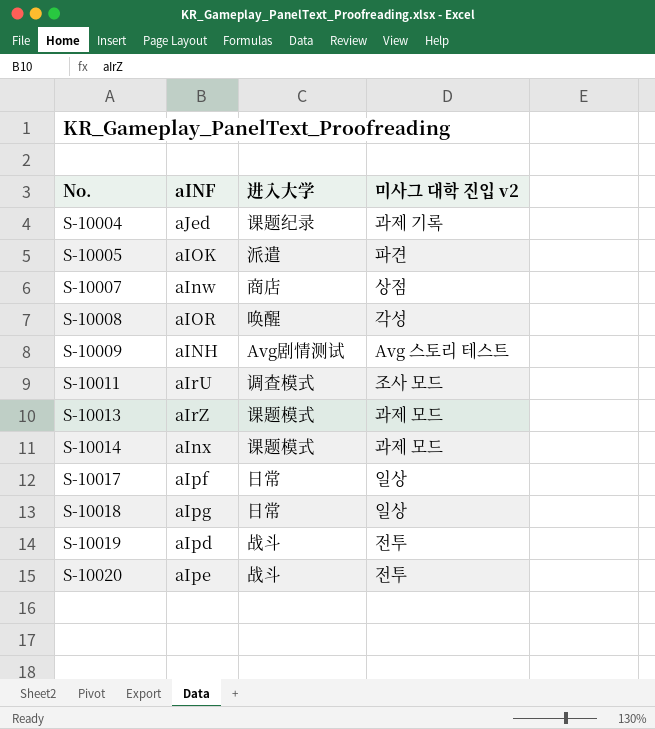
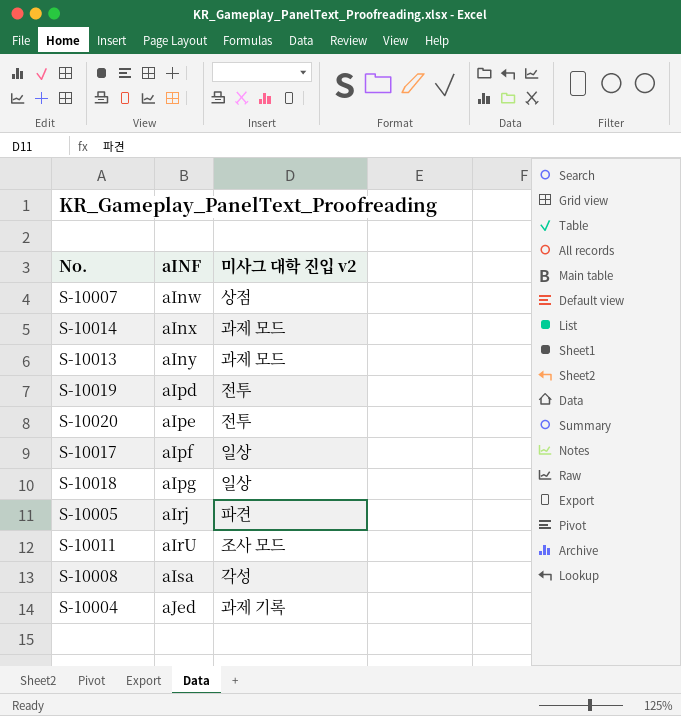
row order: No. ascending -> aINF ascending
column 进入大学 | position: 3 -> none
row S-10009: aINH | Avg剧情测试 | Avg 스토리 테스트 -> none
S-10013 | aINF: aIrZ -> aIny
S-10005 | aINF: aIOK -> aIrj
S-10008 | aINF: aIOR -> aIsa

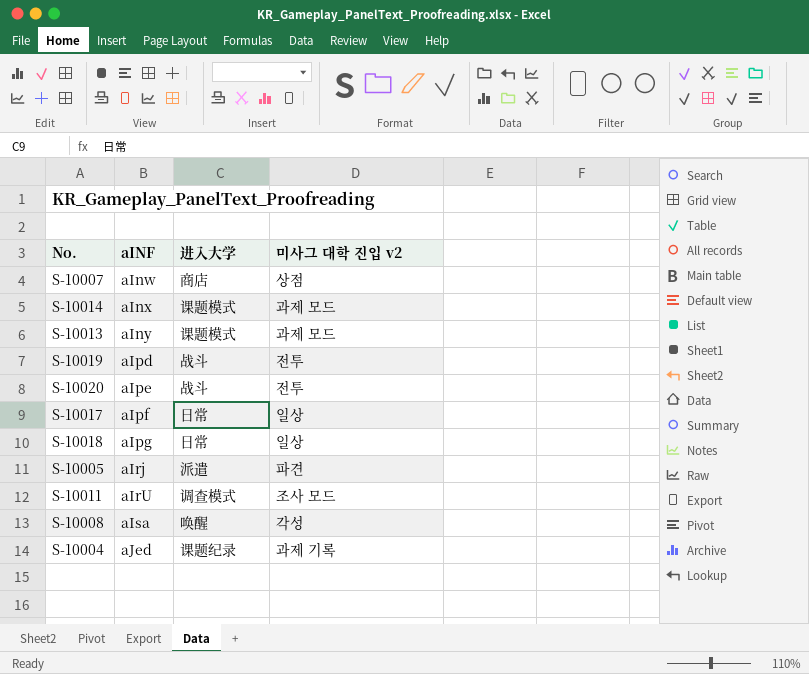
column 进入大学 | position: none -> 3

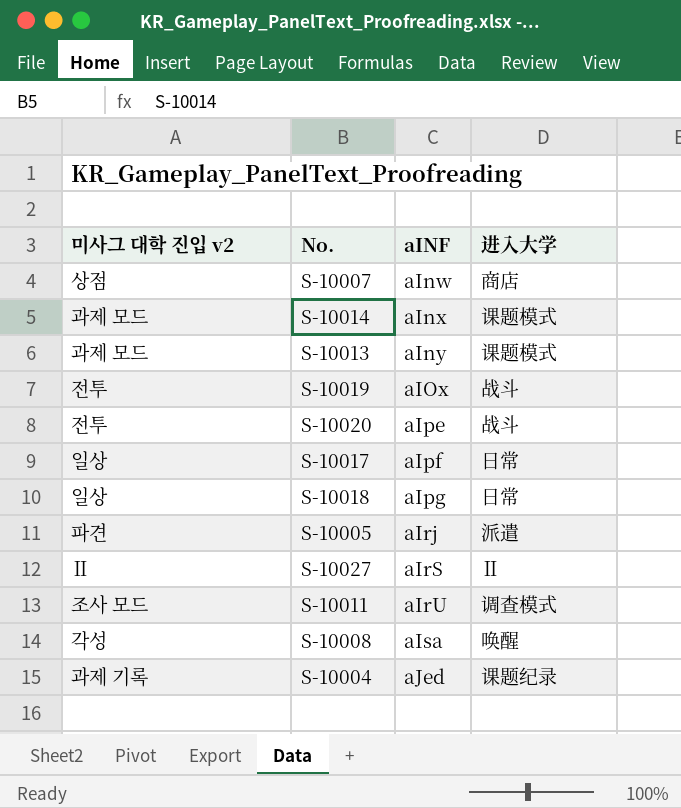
column 미사그 대학 진입 v2 | position: 4 -> 1
S-10019 | aINF: aIpd -> aIOx
row S-10027: none -> Ⅱ | aIrS | Ⅱ

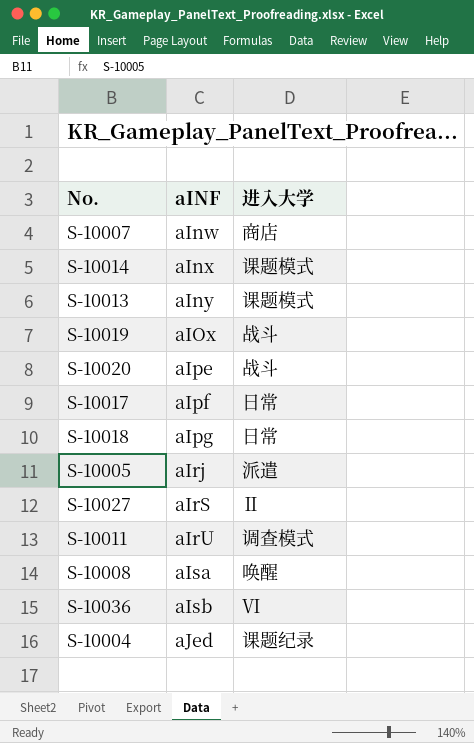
column 미사그 대학 진입 v2 | position: 1 -> none
row S-10036: none -> aIsb | Ⅵ

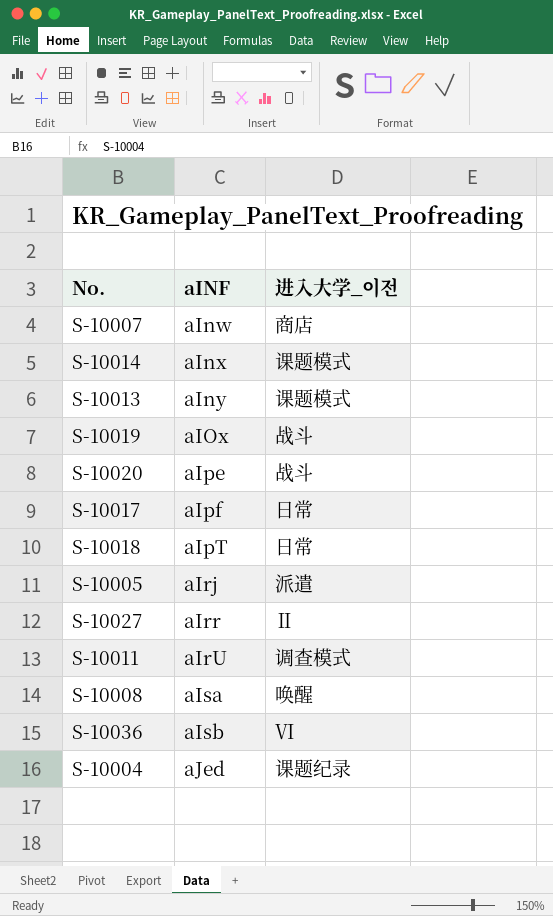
column name: 进入大学 -> 进入大学_이전
S-10018 | aINF: aIpg -> aIpT
S-10027 | aINF: aIrS -> aIrr

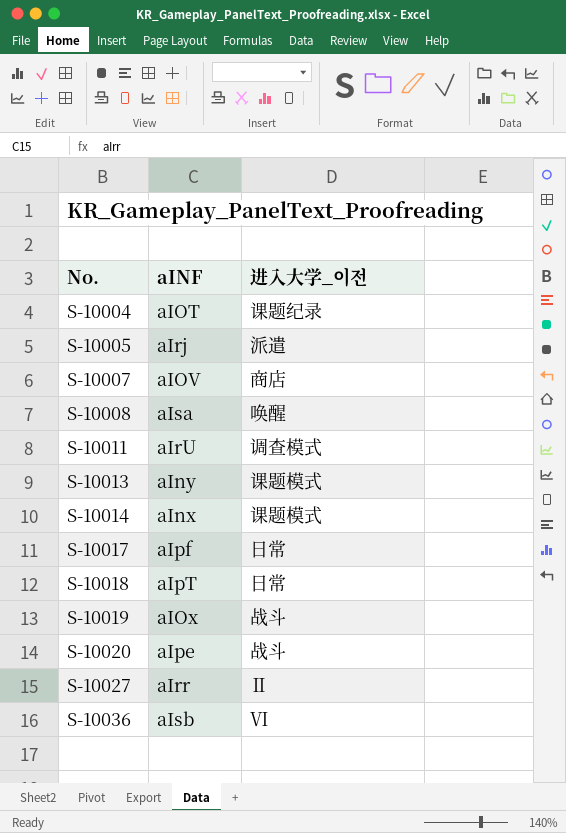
row order: aINF ascending -> No. ascending
S-10004 | aINF: aJed -> aIOT
S-10007 | aINF: aInw -> aIOV

